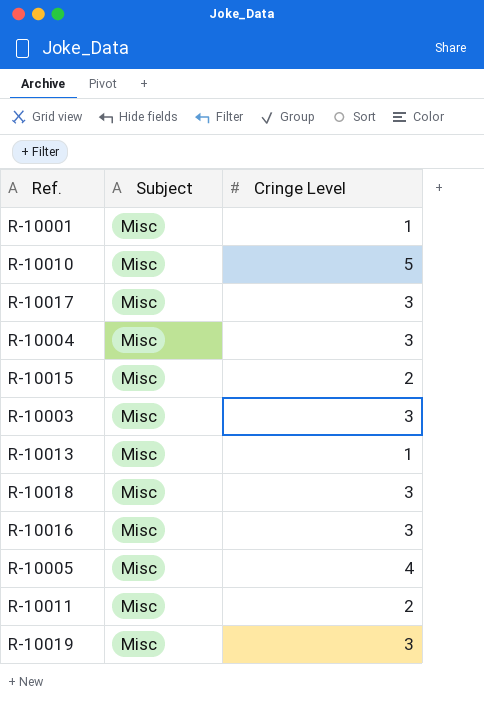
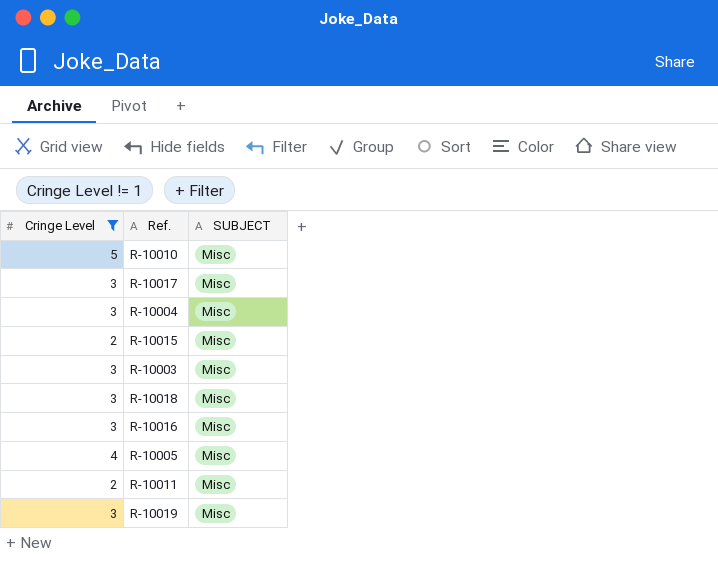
filter: none -> Cringe Level != 1
column Cringe Level | position: 3 -> 1
column name: Subject -> SUBJECT

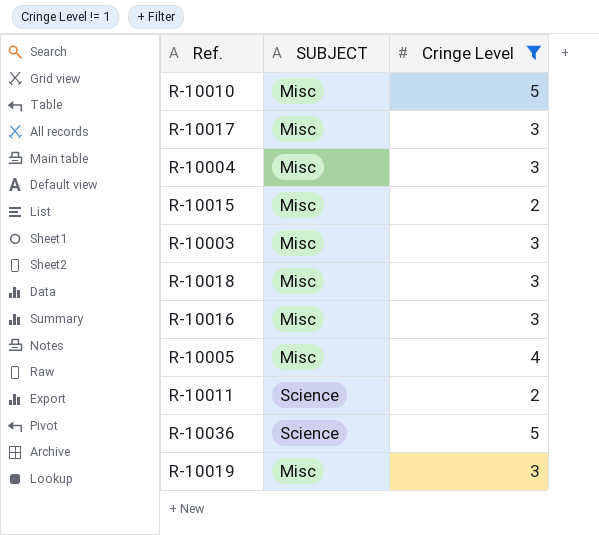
column Cringe Level | position: 1 -> 3
R-10011 | SUBJECT: Misc -> Science
row R-10036: none -> Science | 5

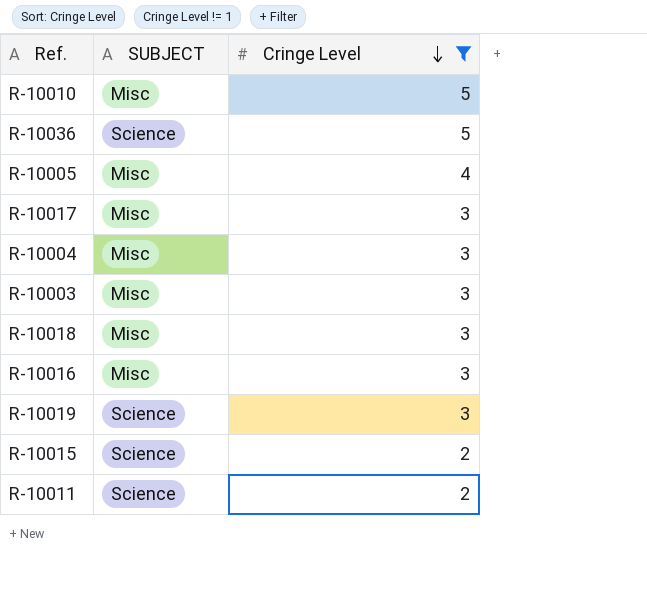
row order: none -> Cringe Level descending
R-10019 | SUBJECT: Misc -> Science
R-10015 | SUBJECT: Misc -> Science

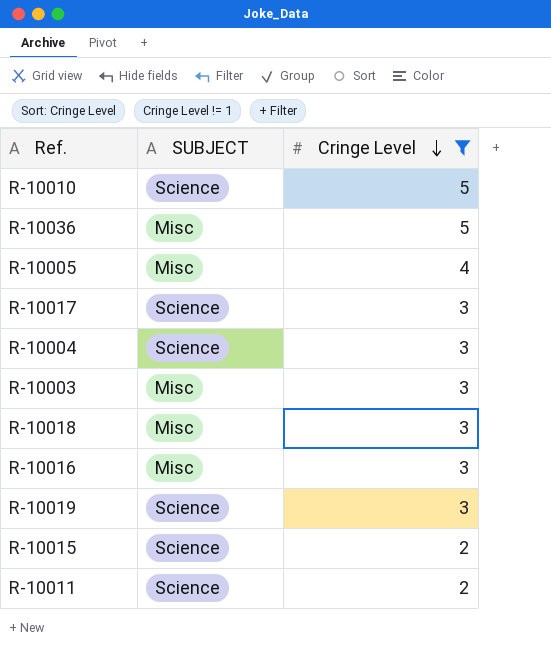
R-10010 | SUBJECT: Misc -> Science
R-10036 | SUBJECT: Science -> Misc
R-10017 | SUBJECT: Misc -> Science
R-10004 | SUBJECT: Misc -> Science

